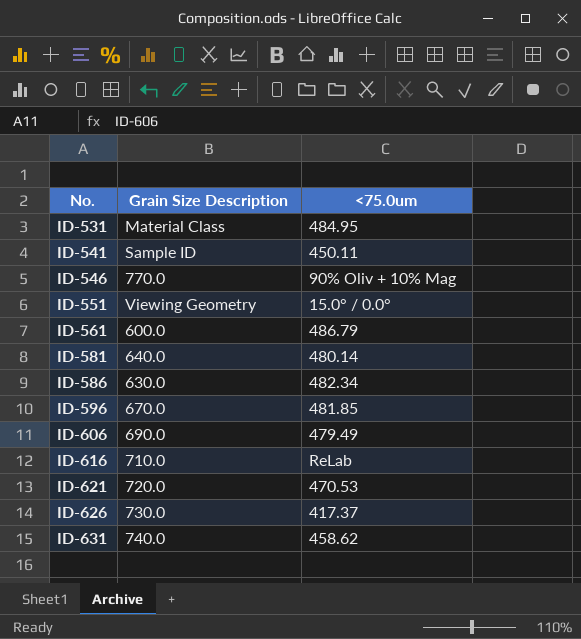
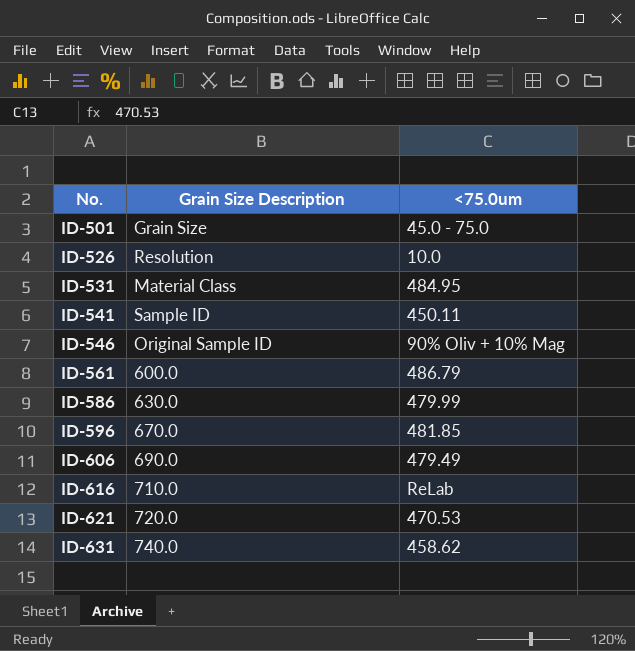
row ID-551: Viewing Geometry | 15.0° / 0.0° -> none
row ID-581: 640.0 | 480.14 -> none
row ID-626: 730.0 | 417.37 -> none
row ID-501: none -> Grain Size | 45.0 - 75.0
row ID-526: none -> Resolution | 10.0
ID-546 | Grain Size Description: 770.0 -> Original Sample ID
ID-586 | <75.0um: 482.34 -> 479.99

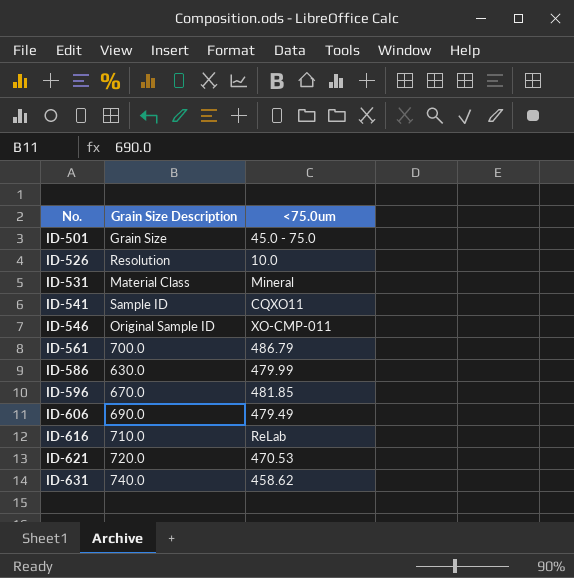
ID-531 | <75.0um: 484.95 -> Mineral
ID-541 | <75.0um: 450.11 -> CQXO11
ID-546 | <75.0um: 90% Oliv + 10% Mag -> XO-CMP-011
ID-561 | Grain Size Description: 600.0 -> 700.0

